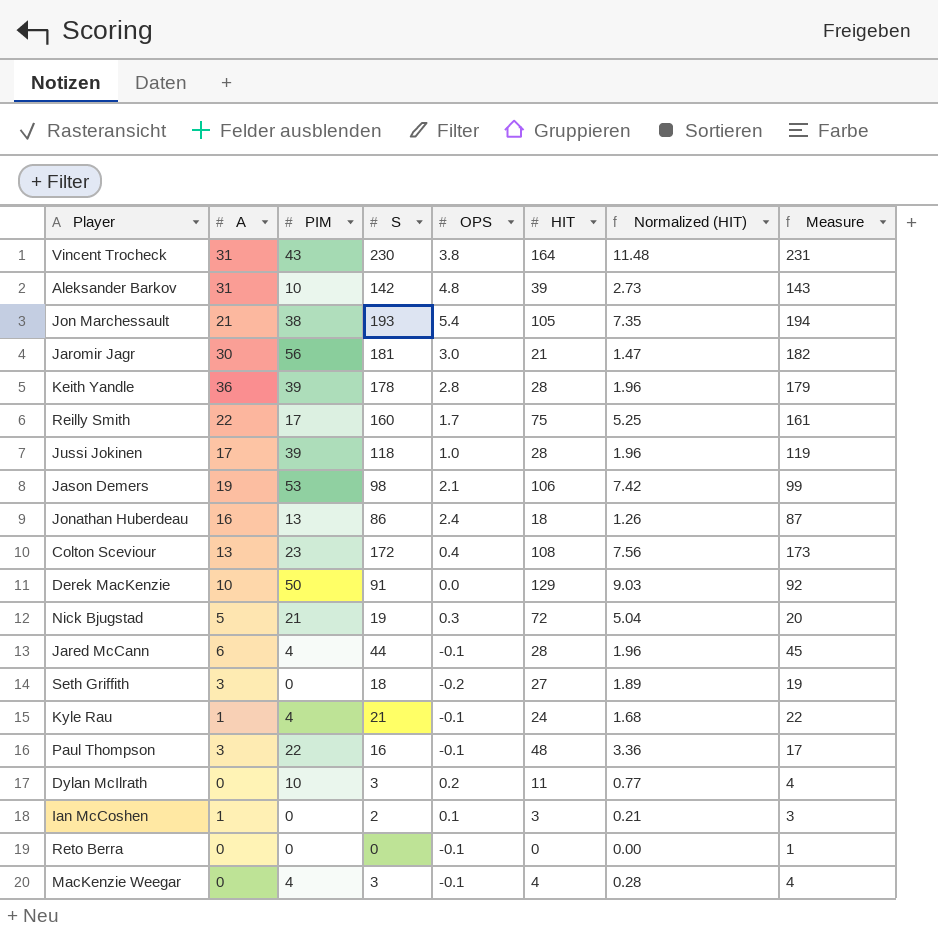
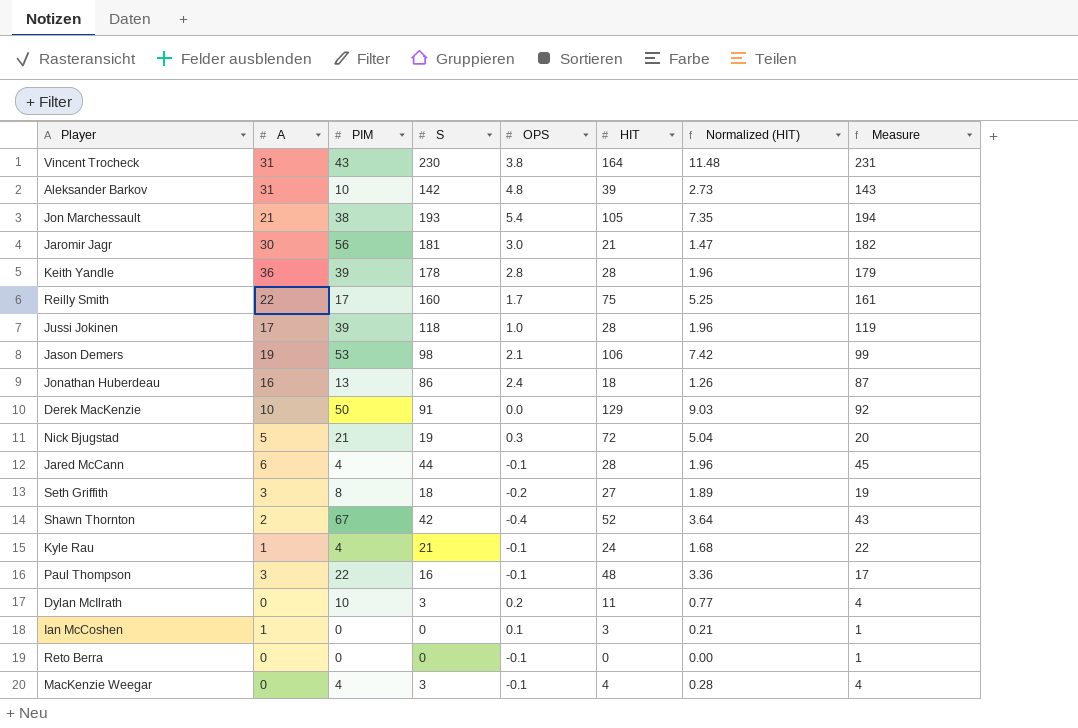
row Colton Sceviour: 13 | 23 | 172 | 0.4 | 108 | 7.56 | 173 -> none
Seth Griffith | PIM: 0 -> 8
row Shawn Thornton: none -> 2 | 67 | 42 | -0.4 | 52 | 3.64 | 43
Ian McCoshen | S: 2 -> 0
Ian McCoshen | Measure: 3 -> 1

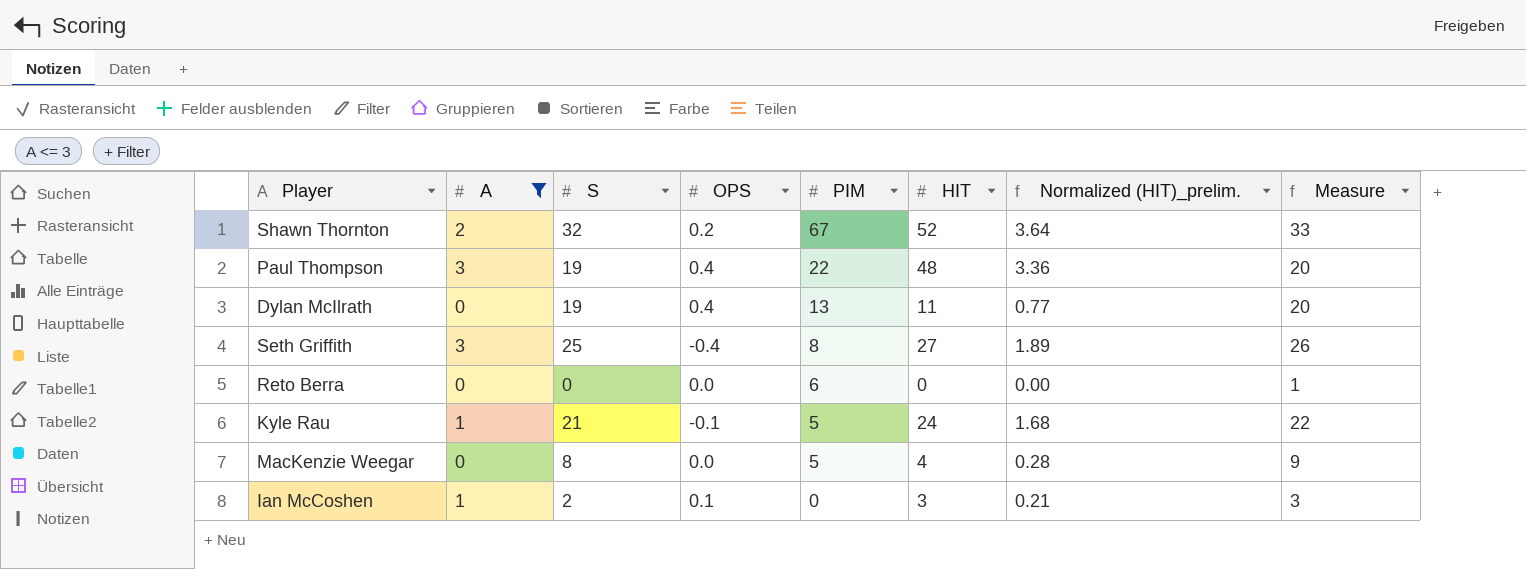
filter: none -> A <= 3
row order: none -> PIM descending
column PIM | position: 3 -> 5
column name: Normalized (HIT) -> Normalized (HIT)_prelim.
Shawn Thornton | S: 42 -> 32
Shawn Thornton | OPS: -0.4 -> 0.2
Shawn Thornton | Measure: 43 -> 33
Paul Thompson | S: 16 -> 19
Paul Thompson | OPS: -0.1 -> 0.4
Paul Thompson | Measure: 17 -> 20
Dylan McIlrath | S: 3 -> 19
Dylan McIlrath | OPS: 0.2 -> 0.4
Dylan McIlrath | PIM: 10 -> 13
Dylan McIlrath | Measure: 4 -> 20
Seth Griffith | S: 18 -> 25
Seth Griffith | OPS: -0.2 -> -0.4
Seth Griffith | Measure: 19 -> 26
Reto Berra | OPS: -0.1 -> 0.0
Reto Berra | PIM: 0 -> 6
Kyle Rau | PIM: 4 -> 5
MacKenzie Weegar | S: 3 -> 8
MacKenzie Weegar | OPS: -0.1 -> 0.0
MacKenzie Weegar | PIM: 4 -> 5
MacKenzie Weegar | Measure: 4 -> 9
Ian McCoshen | S: 0 -> 2
Ian McCoshen | Measure: 1 -> 3

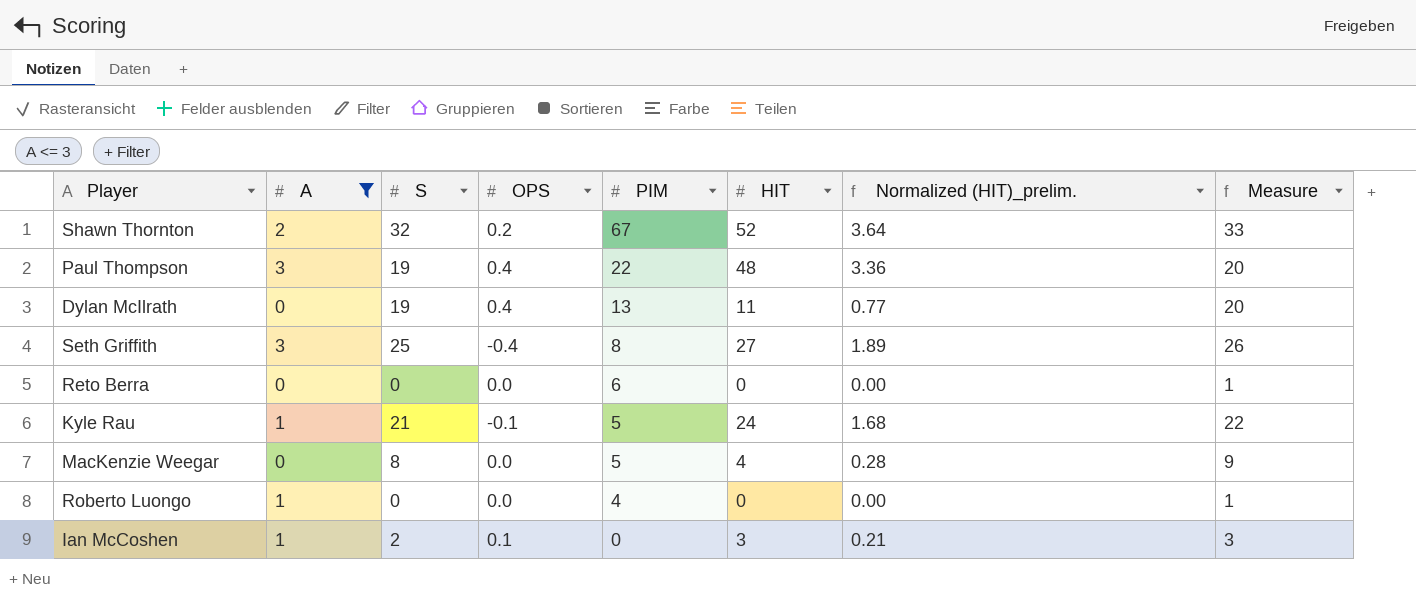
row Roberto Luongo: none -> 1 | 0 | 0.0 | 4 | 0 | 0.00 | 1

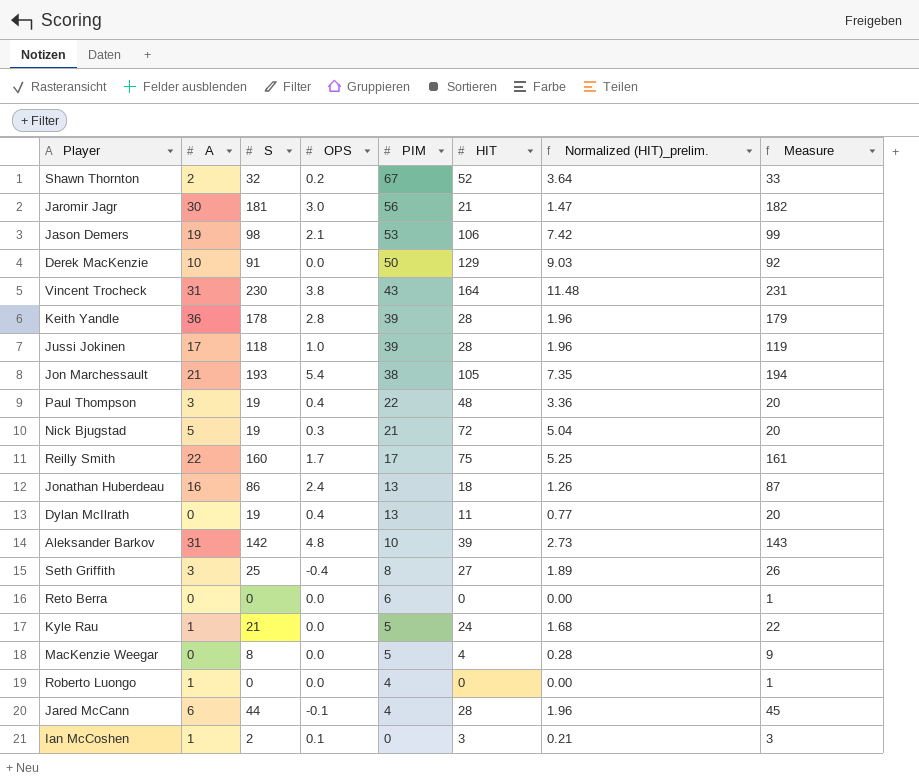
filter: A <= 3 -> none
Kyle Rau | OPS: -0.1 -> 0.0

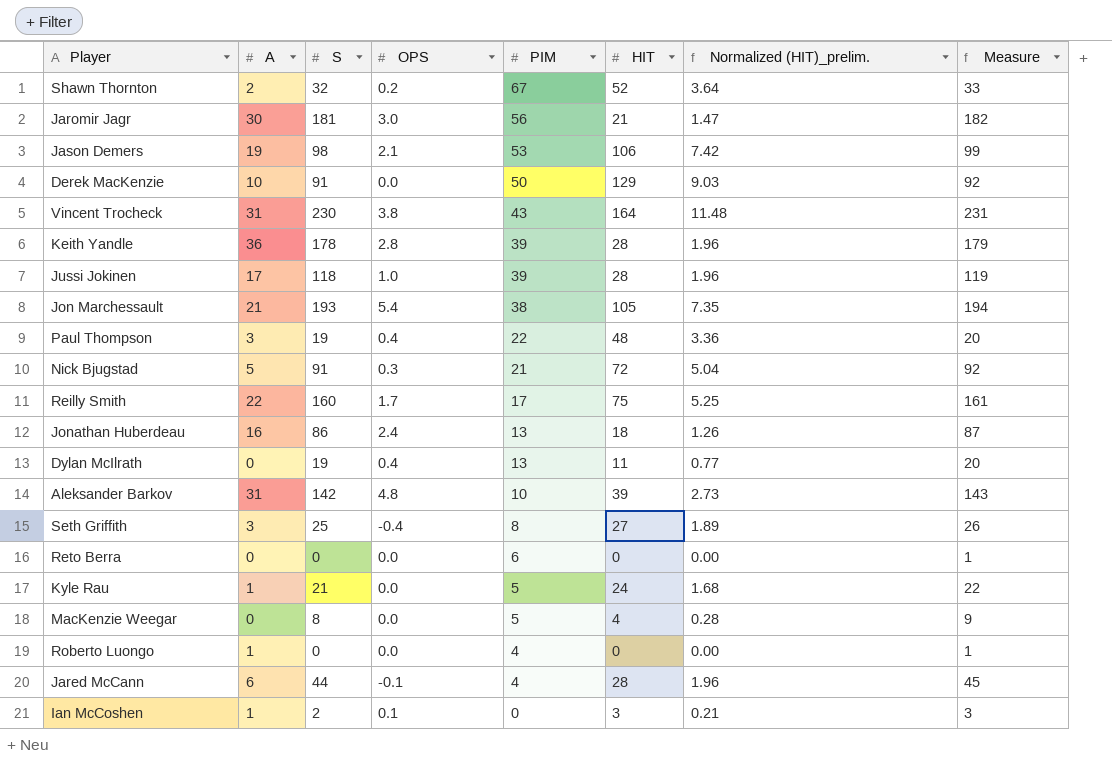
Nick Bjugstad | S: 19 -> 91
Nick Bjugstad | Measure: 20 -> 92

